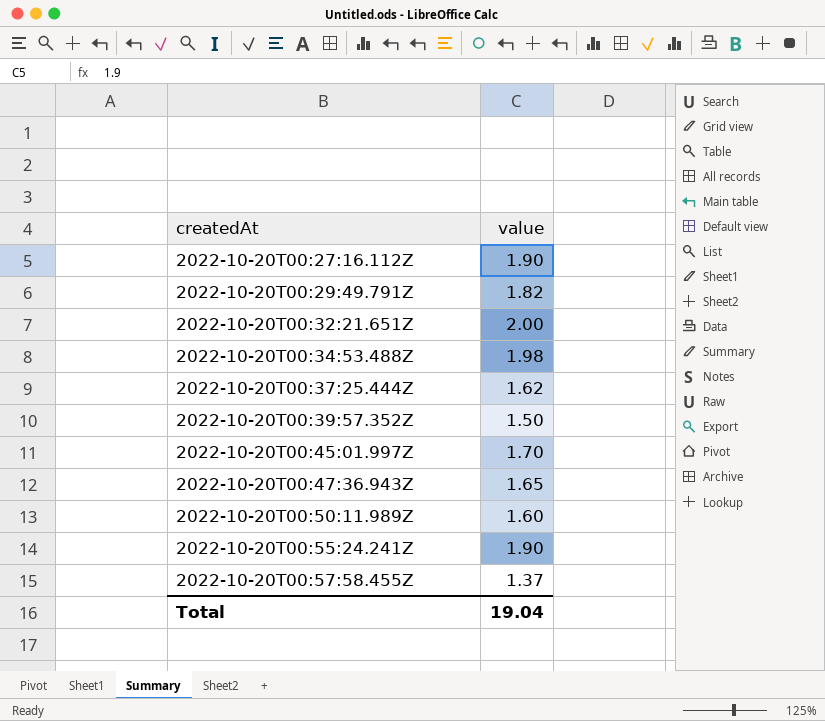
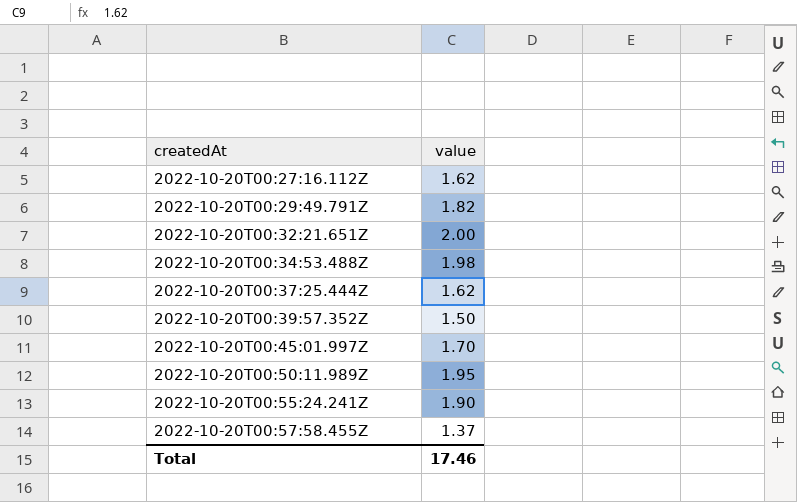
row 2022-10-20T00:47:36.943Z: 1.65 -> none
2022-10-20T00:27:16.112Z | value: 1.90 -> 1.62
2022-10-20T00:50:11.989Z | value: 1.60 -> 1.95
Total | value: 19.04 -> 17.46

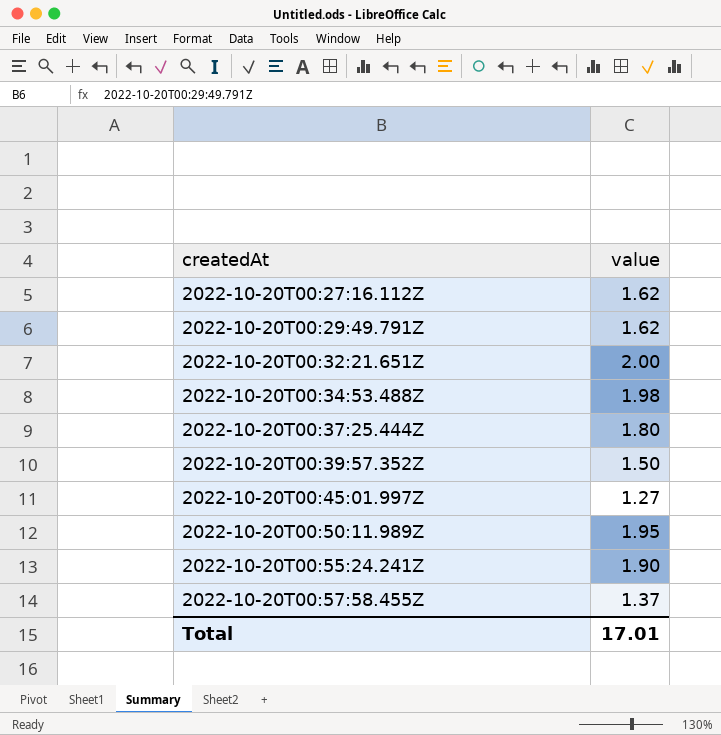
2022-10-20T00:29:49.791Z | value: 1.82 -> 1.62
2022-10-20T00:37:25.444Z | value: 1.62 -> 1.80
2022-10-20T00:45:01.997Z | value: 1.70 -> 1.27
Total | value: 17.46 -> 17.01

